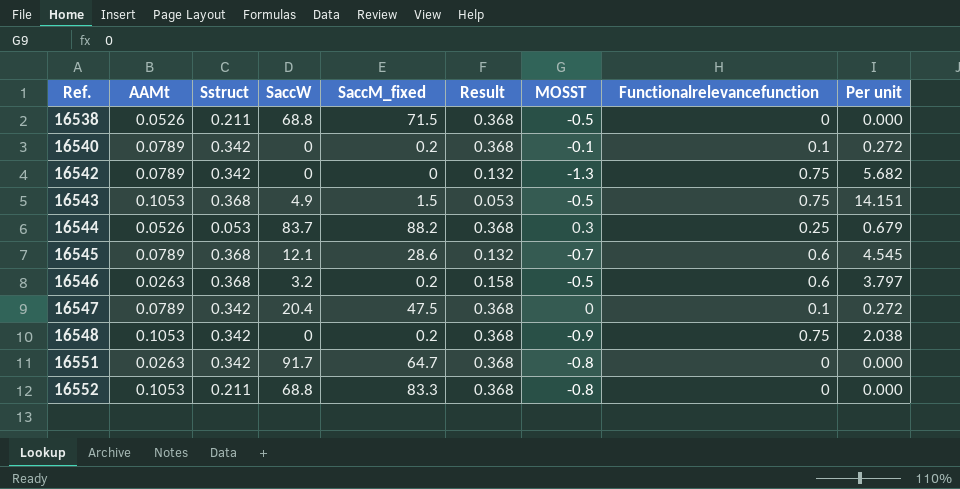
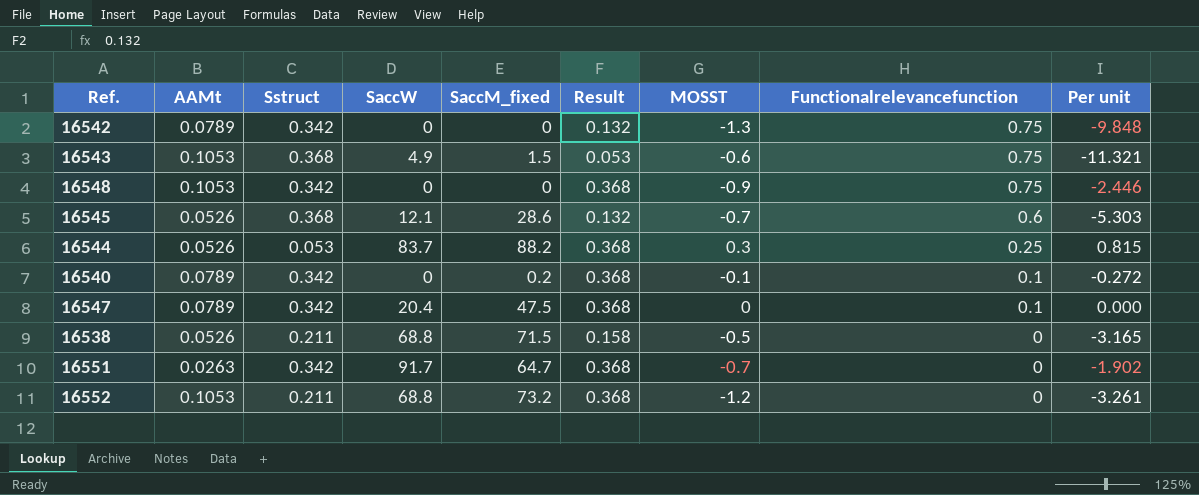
row order: Ref. ascending -> Functionalrelevancefunction descending
column Per unit | formula: [Functionalrelevancefunction] / [Result] -> [MOSST] / [Result]
row 16546: 0.0263 | 0.368 | 3.2 | 0.2 | 0.158 | -0.5 | 0.6 | 3.797 -> none
16543 | MOSST: -0.5 -> -0.6
16548 | SaccM_fixed: 0.2 -> 0
16545 | AAMt: 0.0789 -> 0.0526
16538 | Result: 0.368 -> 0.158
16551 | MOSST: -0.8 -> -0.7
16552 | SaccM_fixed: 83.3 -> 73.2
16552 | MOSST: -0.8 -> -1.2

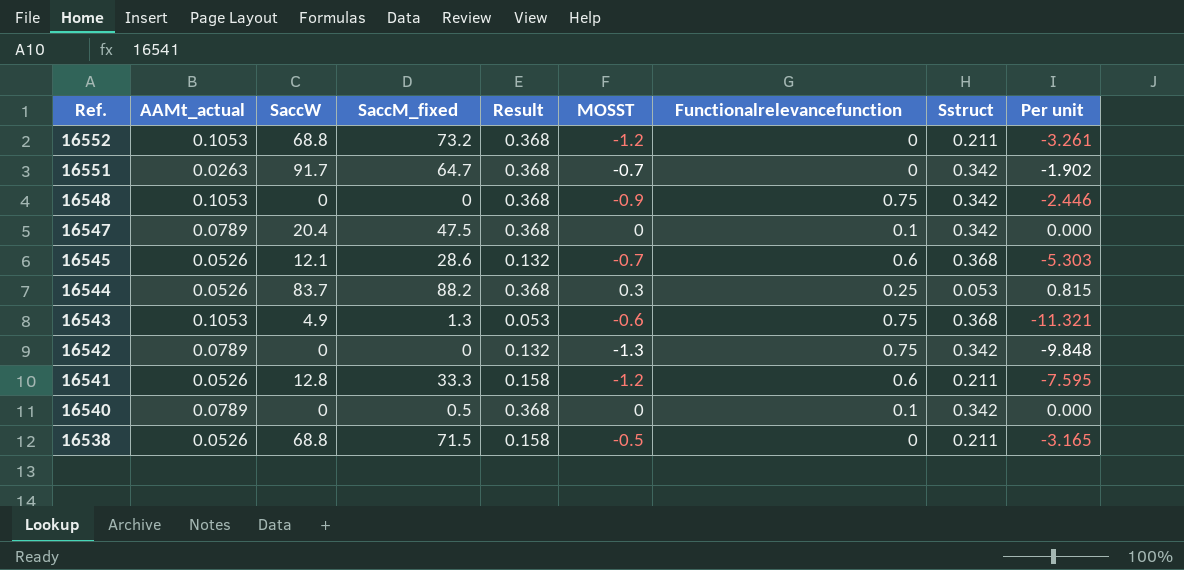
row order: Functionalrelevancefunction descending -> Ref. descending
column name: AAMt -> AAMt_actual
column Sstruct | position: 3 -> 8
16543 | SaccM_fixed: 1.5 -> 1.3
row 16541: none -> 0.0526 | 12.8 | 33.3 | 0.158 | -1.2 | 0.6 | 0.211 | -7.595
16540 | SaccM_fixed: 0.2 -> 0.5
16540 | MOSST: -0.1 -> 0
16540 | Per unit: -0.272 -> 0.000

